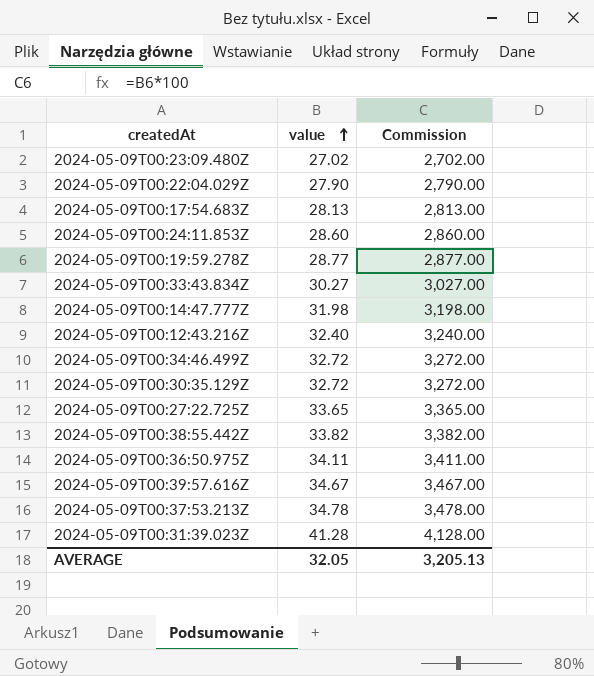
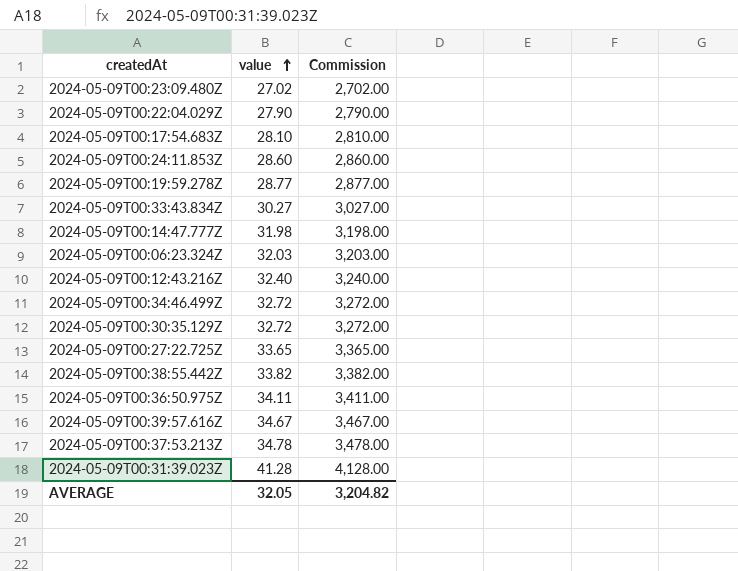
2024-05-09T00:17:54.683Z | value: 28.13 -> 28.10
2024-05-09T00:17:54.683Z | Commission: 2,813.00 -> 2,810.00
row 2024-05-09T00:06:23.324Z: none -> 32.03 | 3,203.00
AVERAGE | Commission: 3,205.13 -> 3,204.82

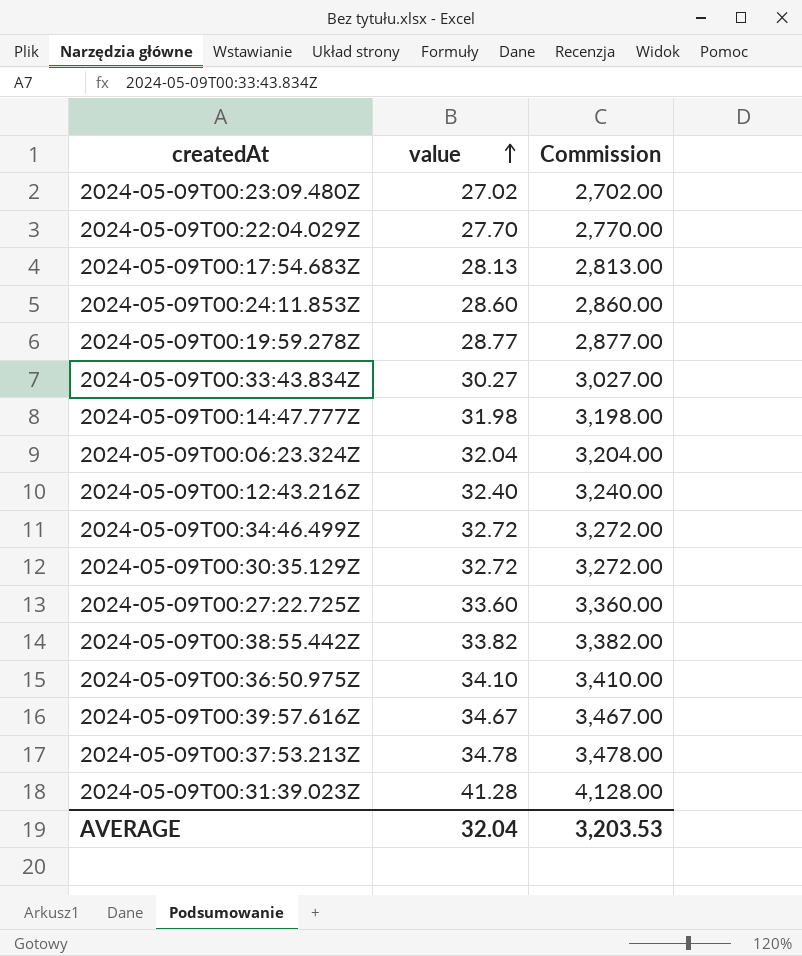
2024-05-09T00:22:04.029Z | value: 27.90 -> 27.70
2024-05-09T00:22:04.029Z | Commission: 2,790.00 -> 2,770.00
2024-05-09T00:17:54.683Z | value: 28.10 -> 28.13
2024-05-09T00:17:54.683Z | Commission: 2,810.00 -> 2,813.00
2024-05-09T00:06:23.324Z | value: 32.03 -> 32.04
2024-05-09T00:06:23.324Z | Commission: 3,203.00 -> 3,204.00
2024-05-09T00:27:22.725Z | value: 33.65 -> 33.60
2024-05-09T00:27:22.725Z | Commission: 3,365.00 -> 3,360.00
2024-05-09T00:36:50.975Z | value: 34.11 -> 34.10
2024-05-09T00:36:50.975Z | Commission: 3,411.00 -> 3,410.00
AVERAGE | value: 32.05 -> 32.04
AVERAGE | Commission: 3,204.82 -> 3,203.53

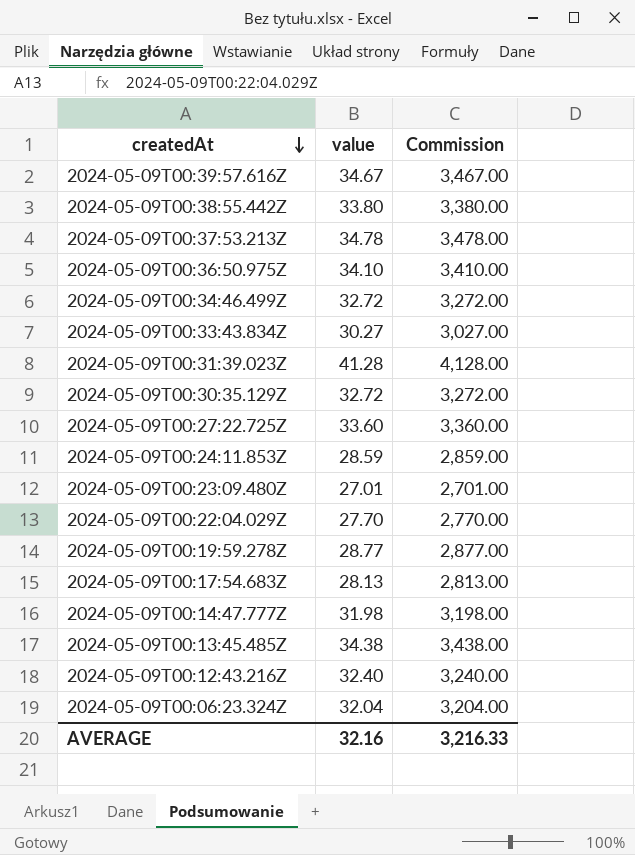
row order: value ascending -> createdAt descending
2024-05-09T00:38:55.442Z | value: 33.82 -> 33.80
2024-05-09T00:38:55.442Z | Commission: 3,382.00 -> 3,380.00
2024-05-09T00:24:11.853Z | value: 28.60 -> 28.59
2024-05-09T00:24:11.853Z | Commission: 2,860.00 -> 2,859.00
2024-05-09T00:23:09.480Z | value: 27.02 -> 27.01
2024-05-09T00:23:09.480Z | Commission: 2,702.00 -> 2,701.00
row 2024-05-09T00:13:45.485Z: none -> 34.38 | 3,438.00
AVERAGE | value: 32.04 -> 32.16
AVERAGE | Commission: 3,203.53 -> 3,216.33

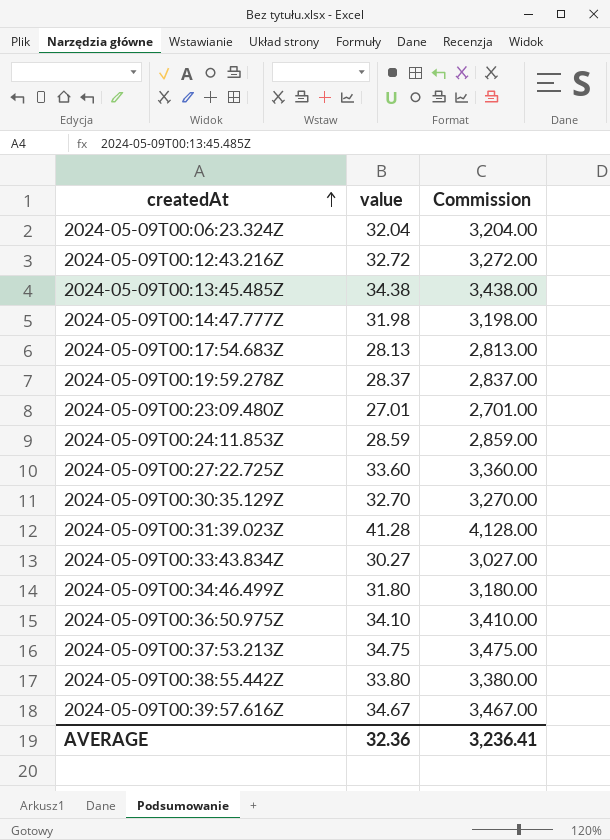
row order: createdAt descending -> createdAt ascending
row 2024-05-09T00:22:04.029Z: 27.70 | 2,770.00 -> none
2024-05-09T00:12:43.216Z | value: 32.40 -> 32.72
2024-05-09T00:12:43.216Z | Commission: 3,240.00 -> 3,272.00
2024-05-09T00:19:59.278Z | value: 28.77 -> 28.37
2024-05-09T00:19:59.278Z | Commission: 2,877.00 -> 2,837.00
2024-05-09T00:30:35.129Z | value: 32.72 -> 32.70
2024-05-09T00:30:35.129Z | Commission: 3,272.00 -> 3,270.00
2024-05-09T00:34:46.499Z | value: 32.72 -> 31.80
2024-05-09T00:34:46.499Z | Commission: 3,272.00 -> 3,180.00
2024-05-09T00:37:53.213Z | value: 34.78 -> 34.75
2024-05-09T00:37:53.213Z | Commission: 3,478.00 -> 3,475.00
AVERAGE | value: 32.16 -> 32.36
AVERAGE | Commission: 3,216.33 -> 3,236.41

